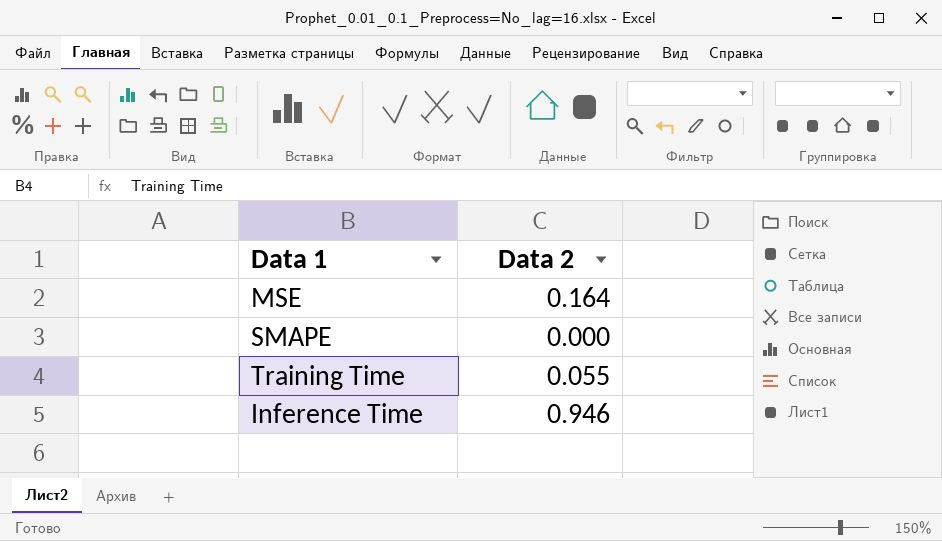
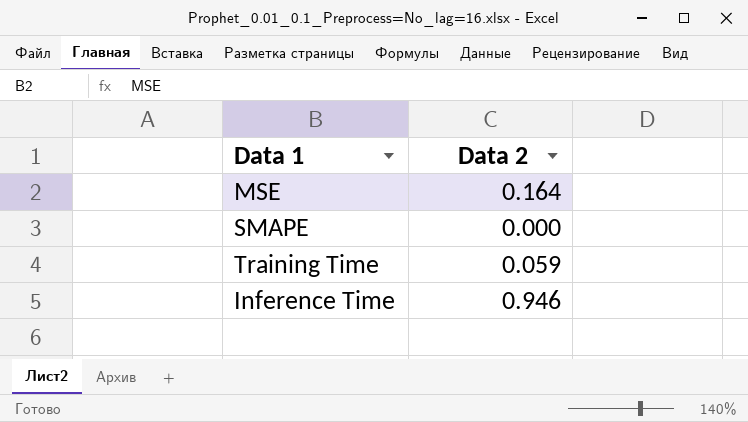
Training Time | Data 2: 0.055 -> 0.059

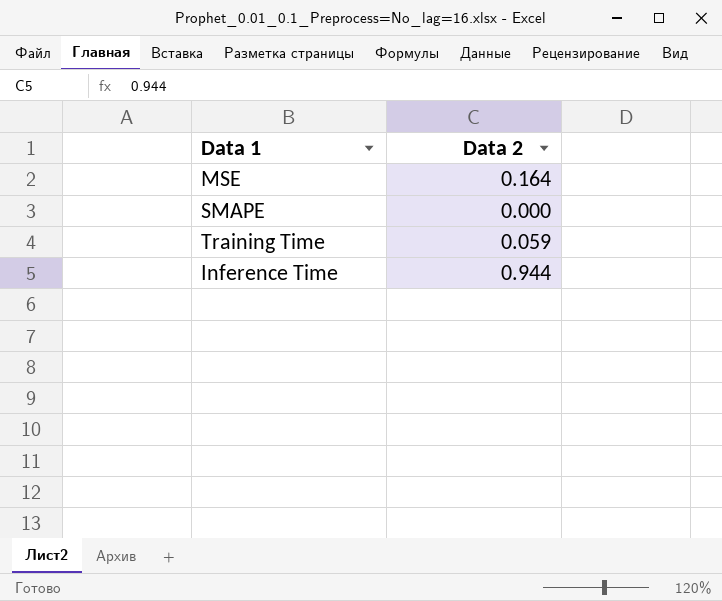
Inference Time | Data 2: 0.946 -> 0.944

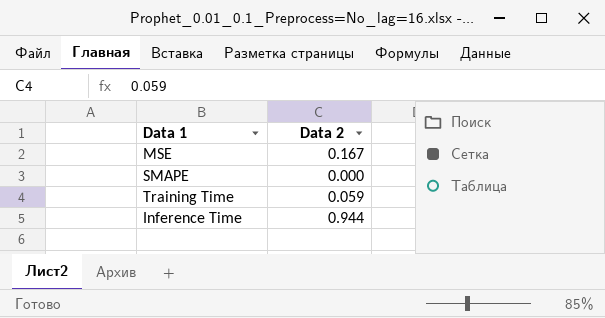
MSE | Data 2: 0.164 -> 0.167

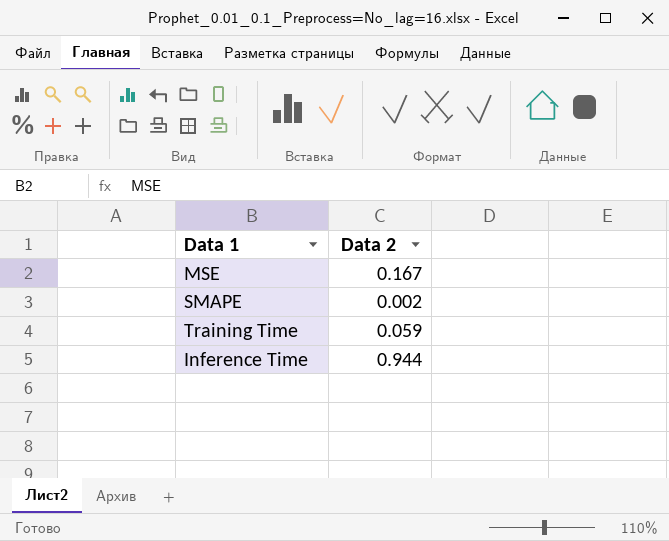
SMAPE | Data 2: 0.000 -> 0.002

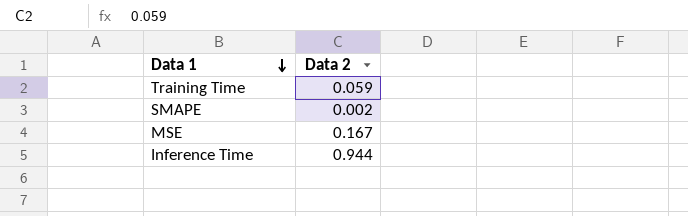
row order: none -> Data 1 descending

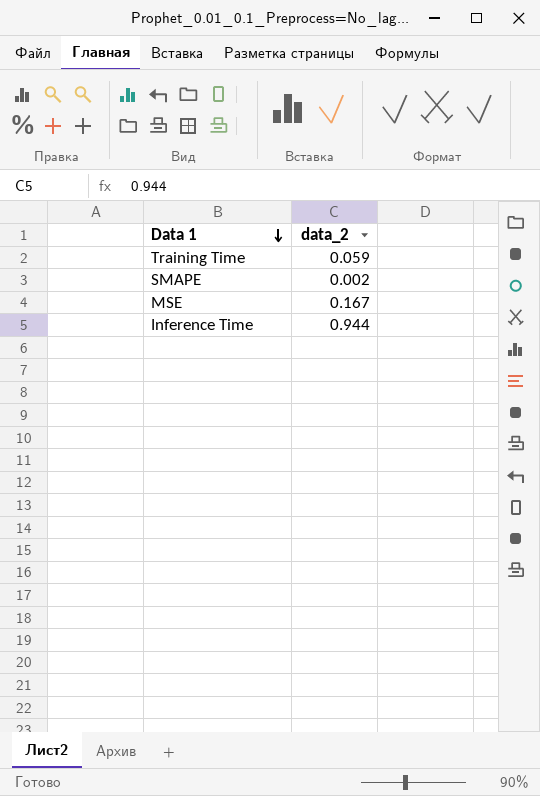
column name: Data 2 -> data_2

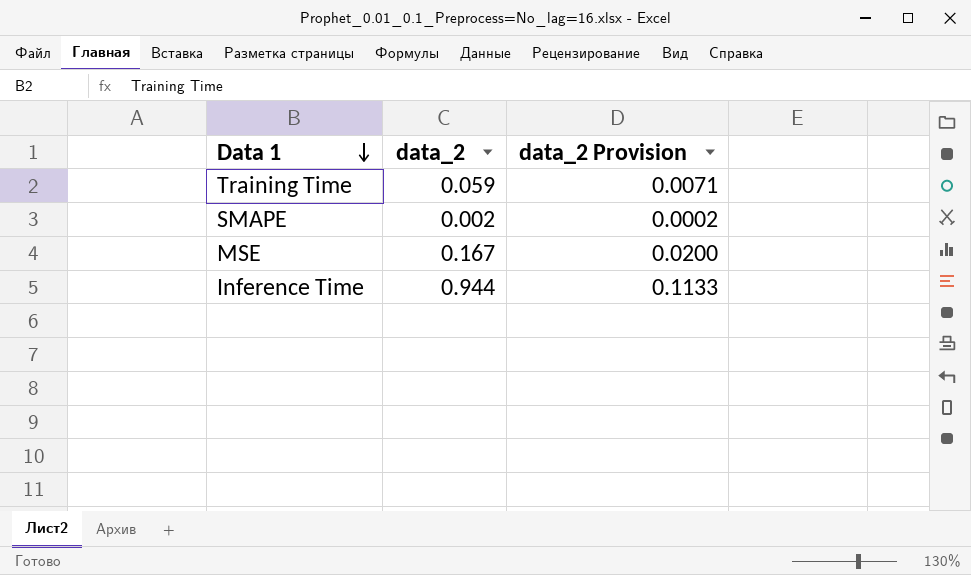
column data_2 Provision | formula: none -> [data_2] * 0.12

